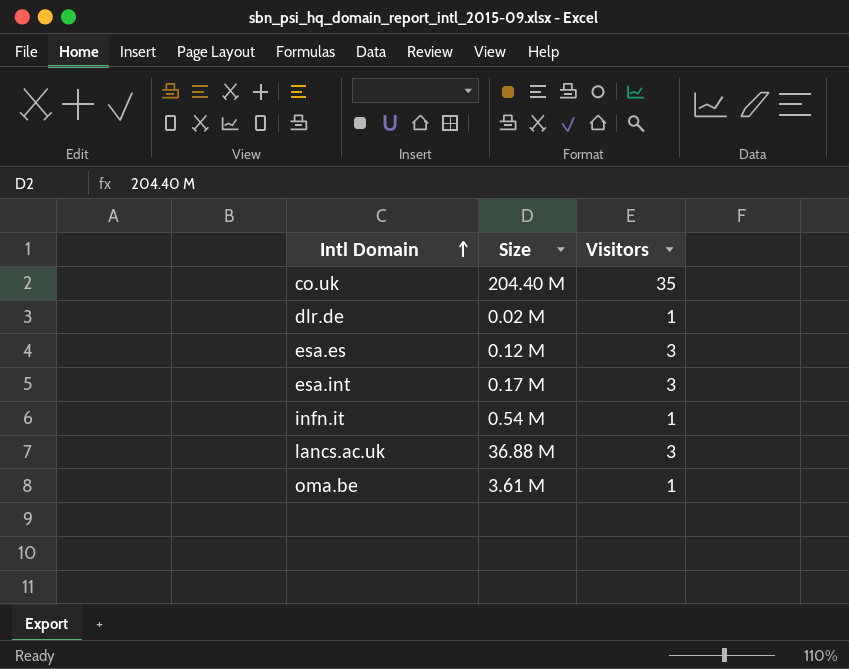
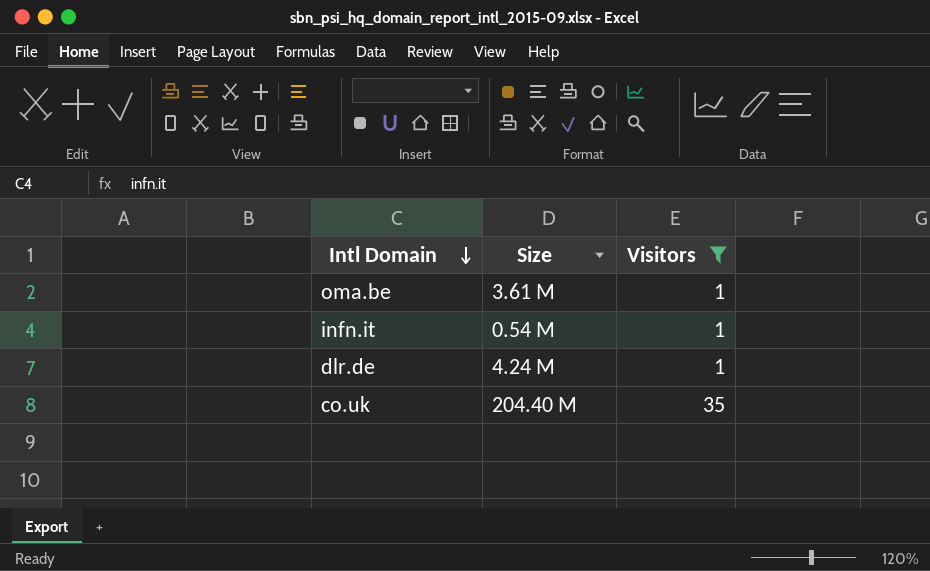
filter: none -> Visitors != 3
row order: Intl Domain ascending -> Intl Domain descending
dlr.de | Size: 0.02 M -> 4.24 M

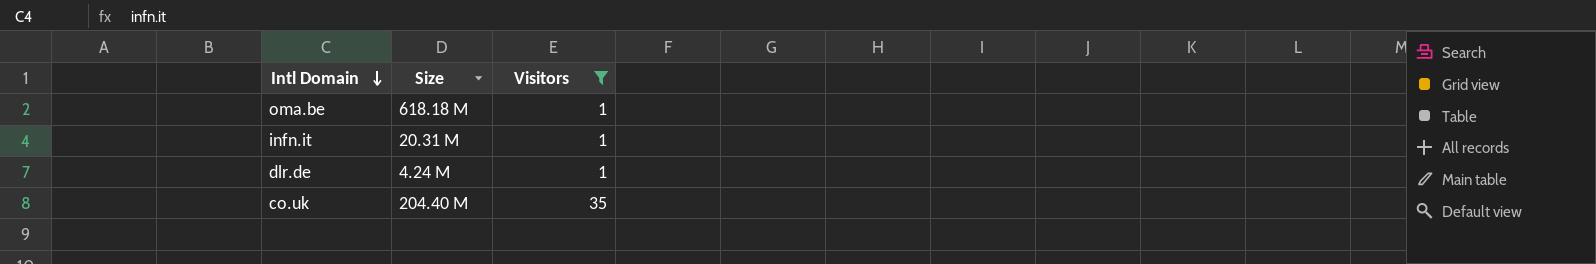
oma.be | Size: 3.61 M -> 618.18 M
infn.it | Size: 0.54 M -> 20.31 M

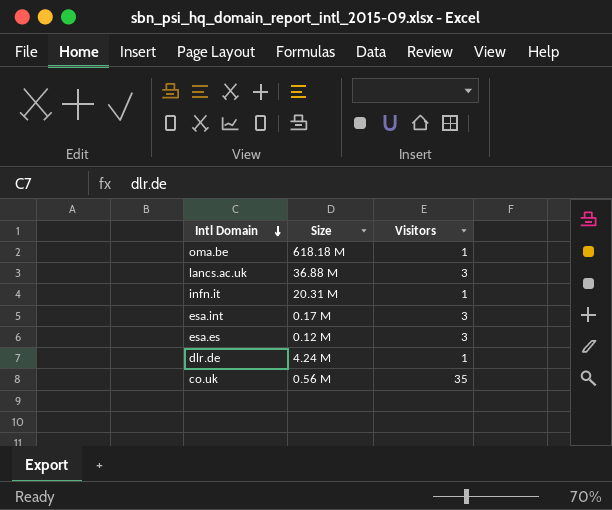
filter: Visitors != 3 -> none
co.uk | Size: 204.40 M -> 0.56 M

